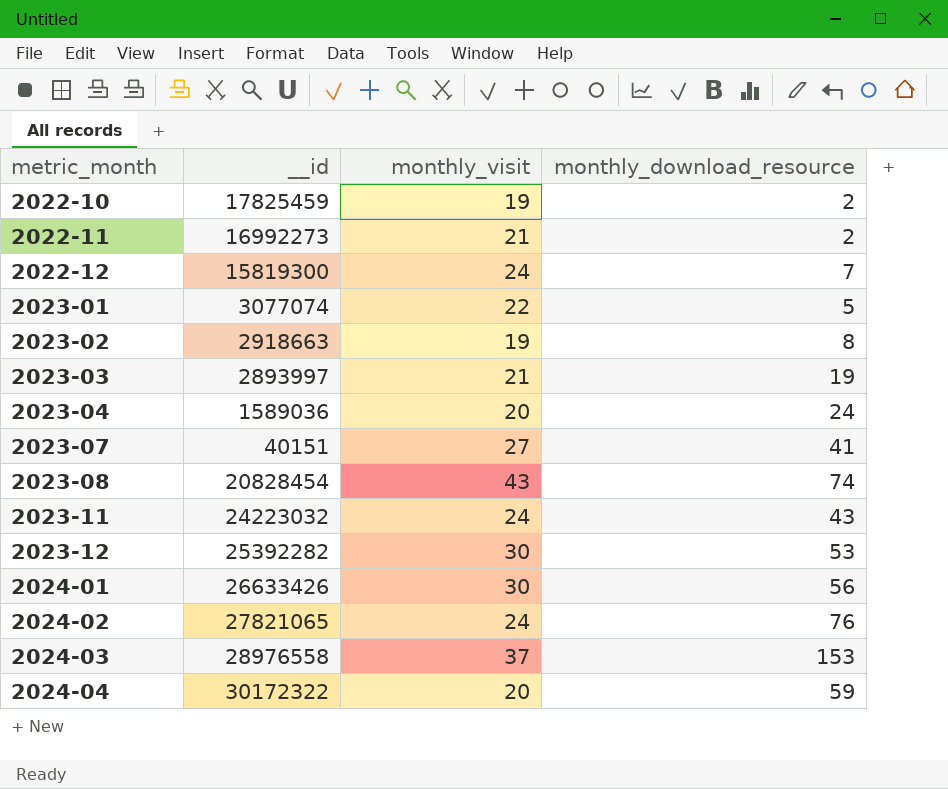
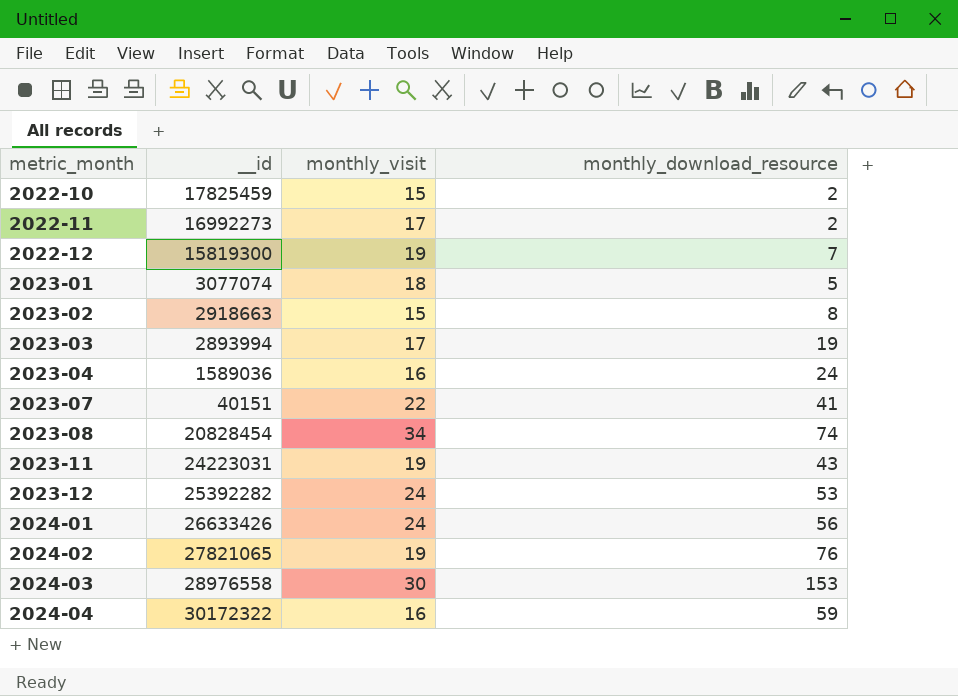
2022-10 | monthly_visit: 19 -> 15
2022-11 | monthly_visit: 21 -> 17
2022-12 | monthly_visit: 24 -> 19
2023-01 | monthly_visit: 22 -> 18
2023-02 | monthly_visit: 19 -> 15
2023-03 | __id: 2893997 -> 2893994
2023-03 | monthly_visit: 21 -> 17
2023-04 | monthly_visit: 20 -> 16
2023-07 | monthly_visit: 27 -> 22
2023-08 | monthly_visit: 43 -> 34
2023-11 | __id: 24223032 -> 24223031
2023-11 | monthly_visit: 24 -> 19
2023-12 | monthly_visit: 30 -> 24
2024-01 | monthly_visit: 30 -> 24
2024-02 | monthly_visit: 24 -> 19
2024-03 | monthly_visit: 37 -> 30
2024-04 | monthly_visit: 20 -> 16

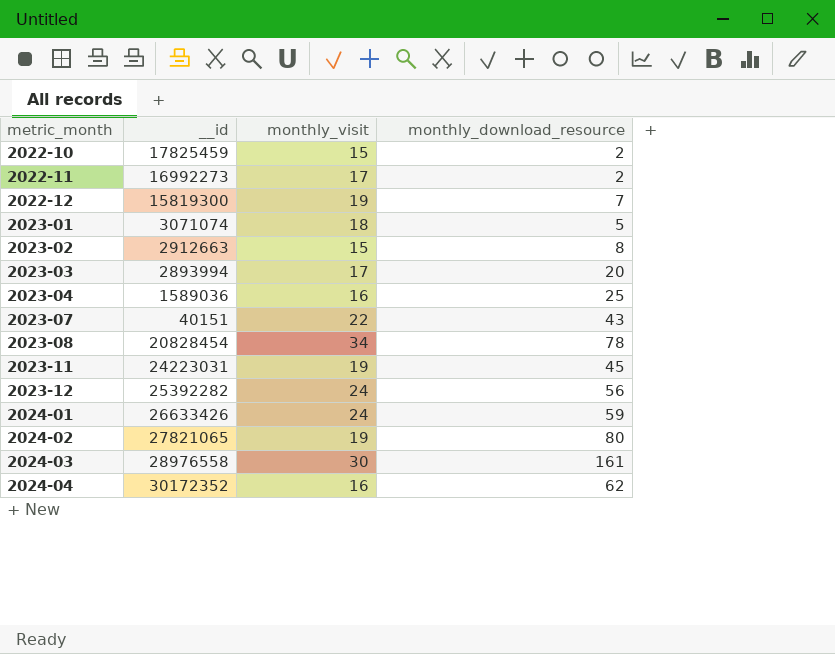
2023-01 | __id: 3077074 -> 3071074
2023-02 | __id: 2918663 -> 2912663
2023-03 | monthly_download_resource: 19 -> 20
2023-04 | monthly_download_resource: 24 -> 25
2023-07 | monthly_download_resource: 41 -> 43
2023-08 | monthly_download_resource: 74 -> 78
2023-11 | monthly_download_resource: 43 -> 45
2023-12 | monthly_download_resource: 53 -> 56
2024-01 | monthly_download_resource: 56 -> 59
2024-02 | monthly_download_resource: 76 -> 80
2024-03 | monthly_download_resource: 153 -> 161
2024-04 | __id: 30172322 -> 30172352
2024-04 | monthly_download_resource: 59 -> 62

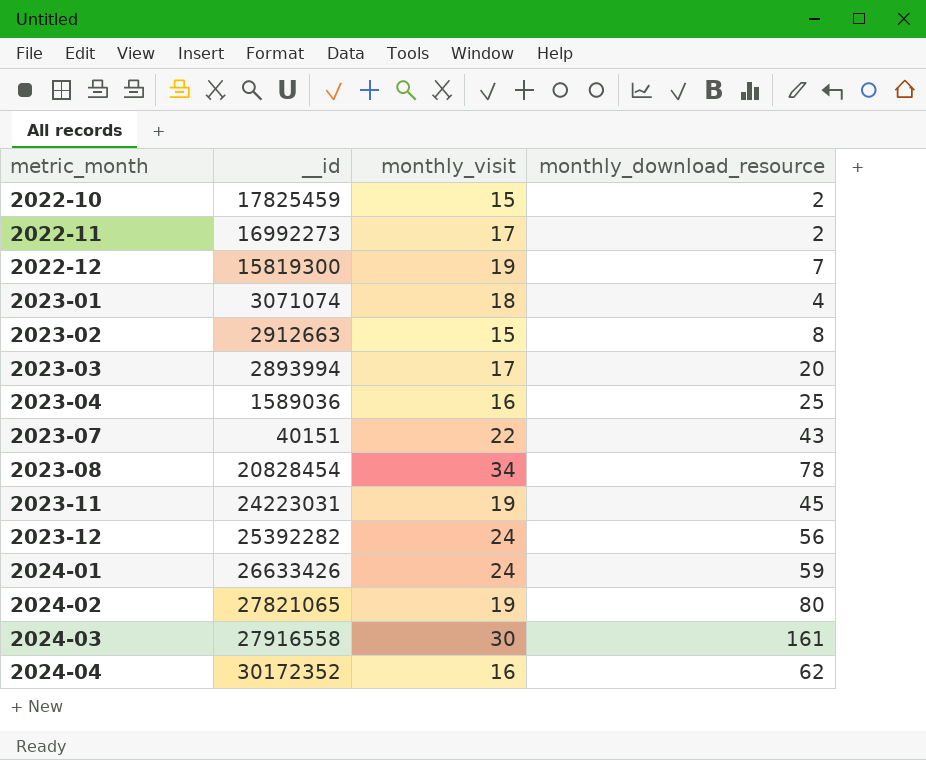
2023-01 | monthly_download_resource: 5 -> 4
2024-03 | __id: 28976558 -> 27916558

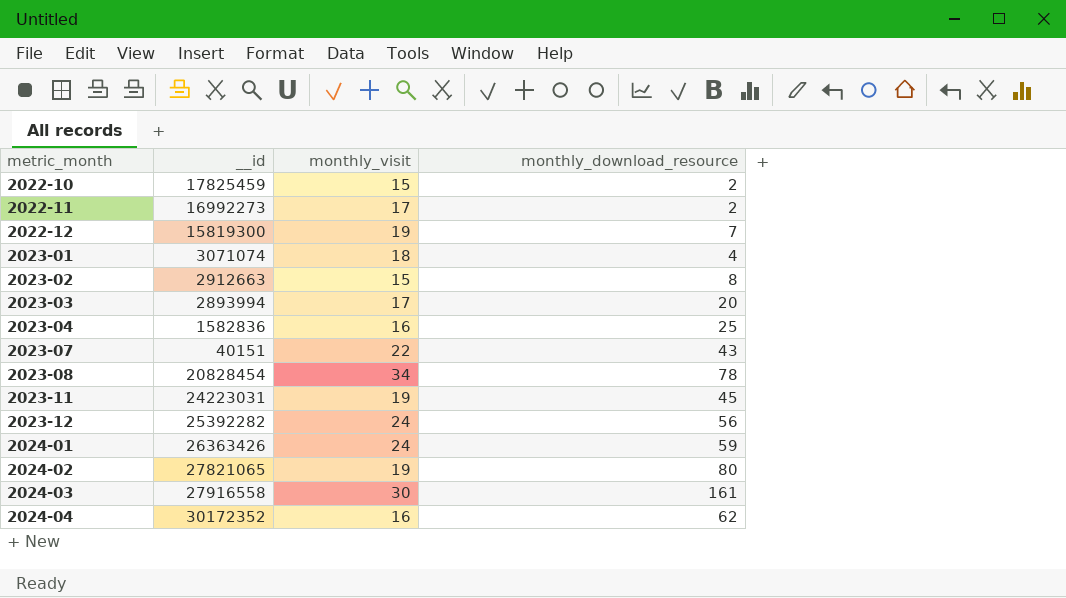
2023-04 | __id: 1589036 -> 1582836
2024-01 | __id: 26633426 -> 26363426

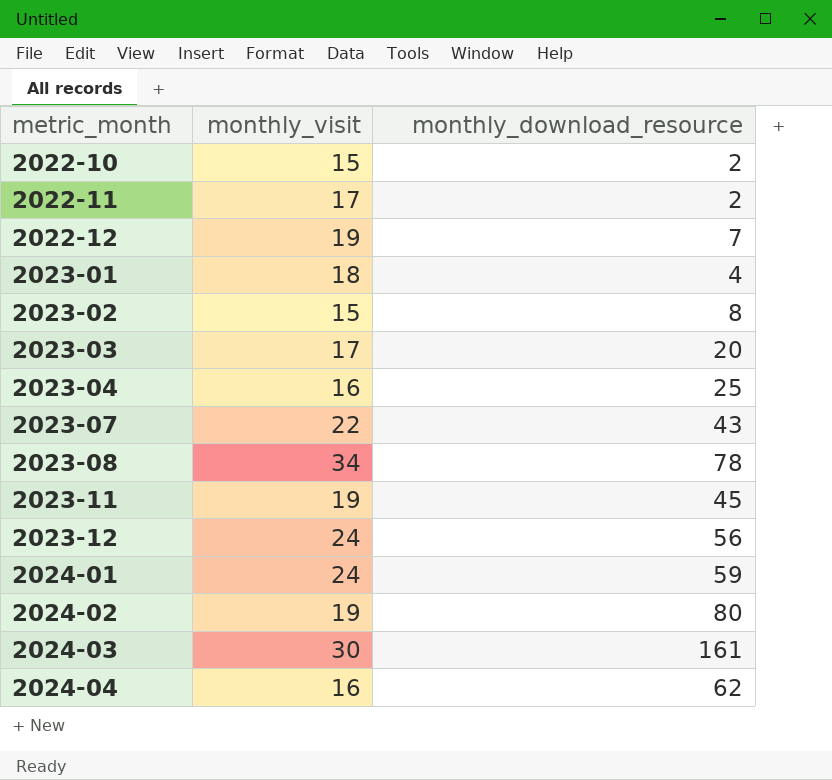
column __id | position: 2 -> none

